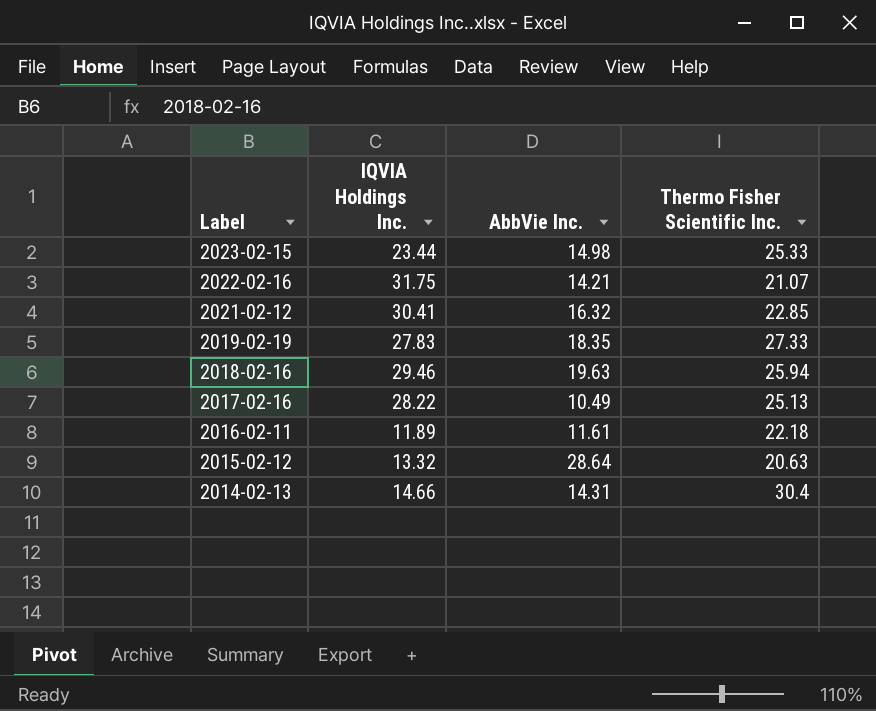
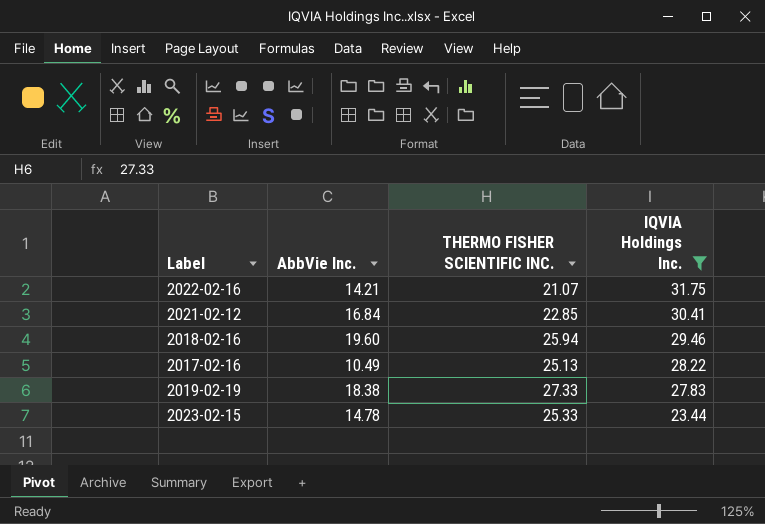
filter: none -> IQVIA Holdings Inc. >= 23.44
row order: Label descending -> IQVIA Holdings Inc. descending
column name: Thermo Fisher Scientific Inc. -> THERMO FISHER SCIENTIFIC INC.
column IQVIA Holdings Inc. | position: 2 -> 4
2021-02-12 | AbbVie Inc.: 16.32 -> 16.84
2018-02-16 | AbbVie Inc.: 19.63 -> 19.60
2019-02-19 | AbbVie Inc.: 18.35 -> 18.38
2023-02-15 | AbbVie Inc.: 14.98 -> 14.78

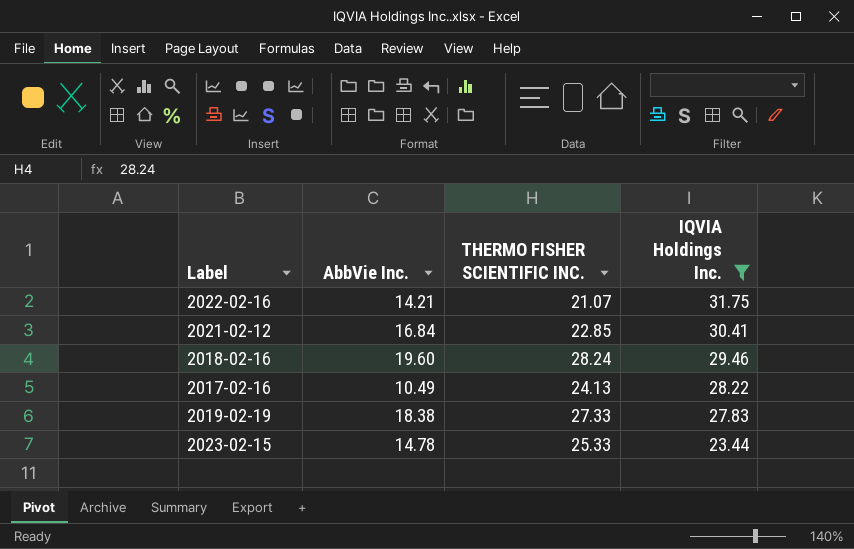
2018-02-16 | THERMO FISHER SCIENTIFIC INC.: 25.94 -> 28.24
2017-02-16 | THERMO FISHER SCIENTIFIC INC.: 25.13 -> 24.13

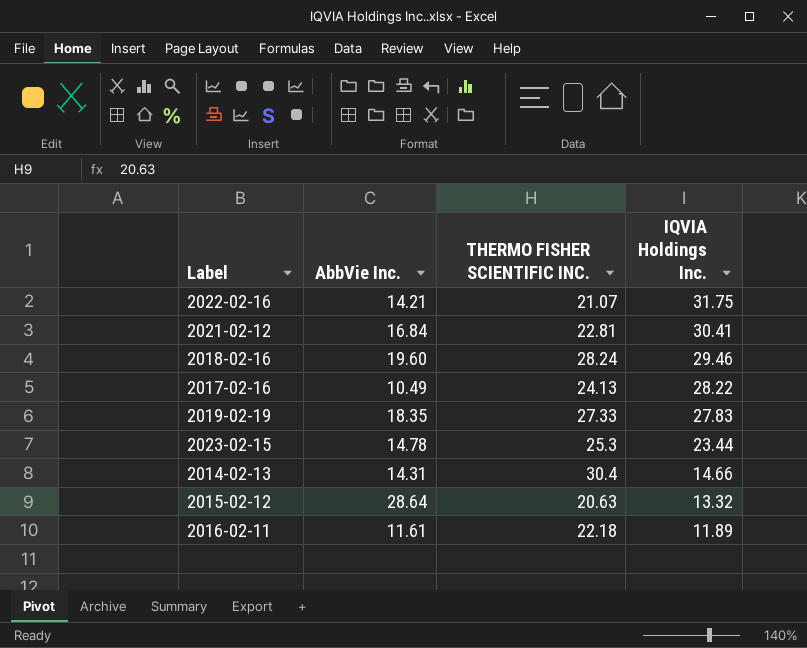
filter: IQVIA Holdings Inc. >= 23.44 -> none
2021-02-12 | THERMO FISHER SCIENTIFIC INC.: 22.85 -> 22.81
2019-02-19 | AbbVie Inc.: 18.38 -> 18.35
2023-02-15 | THERMO FISHER SCIENTIFIC INC.: 25.33 -> 25.3

